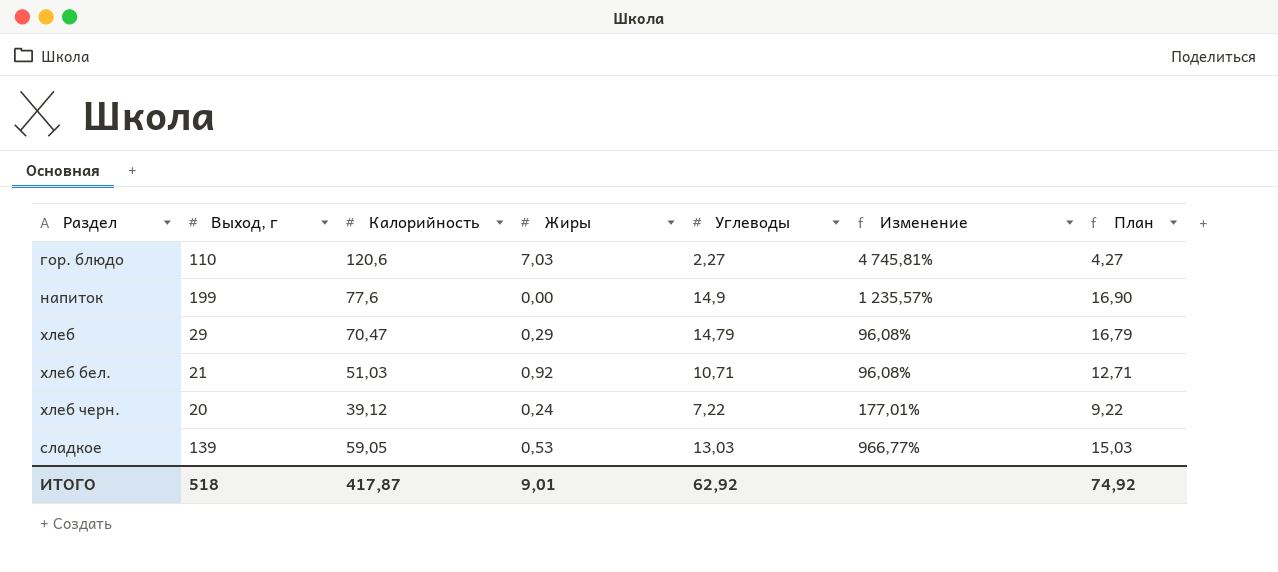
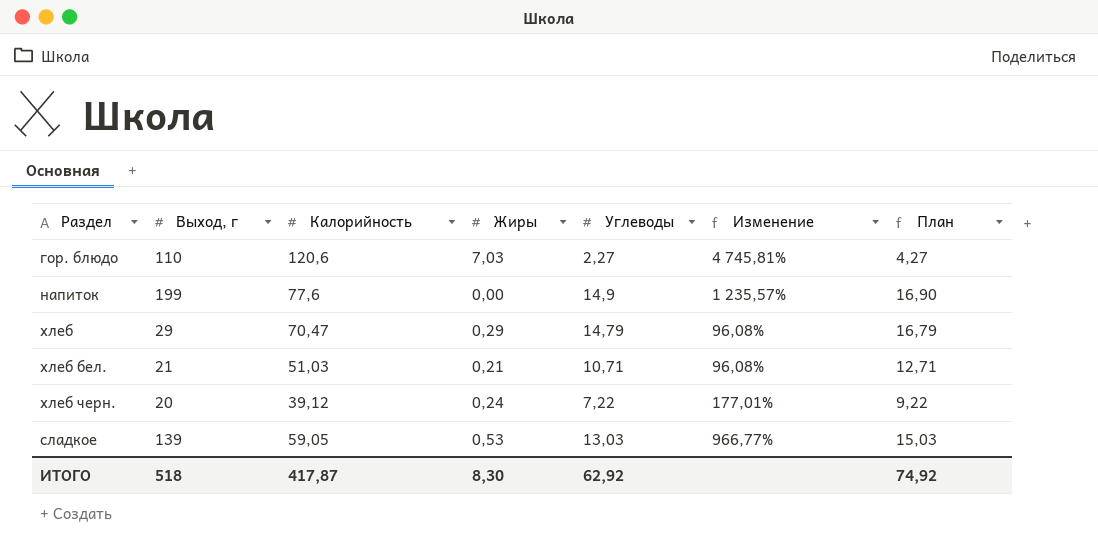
хлеб бел. | Жиры: 0,92 -> 0,21
ИТОГО | Жиры: 9,01 -> 8,30

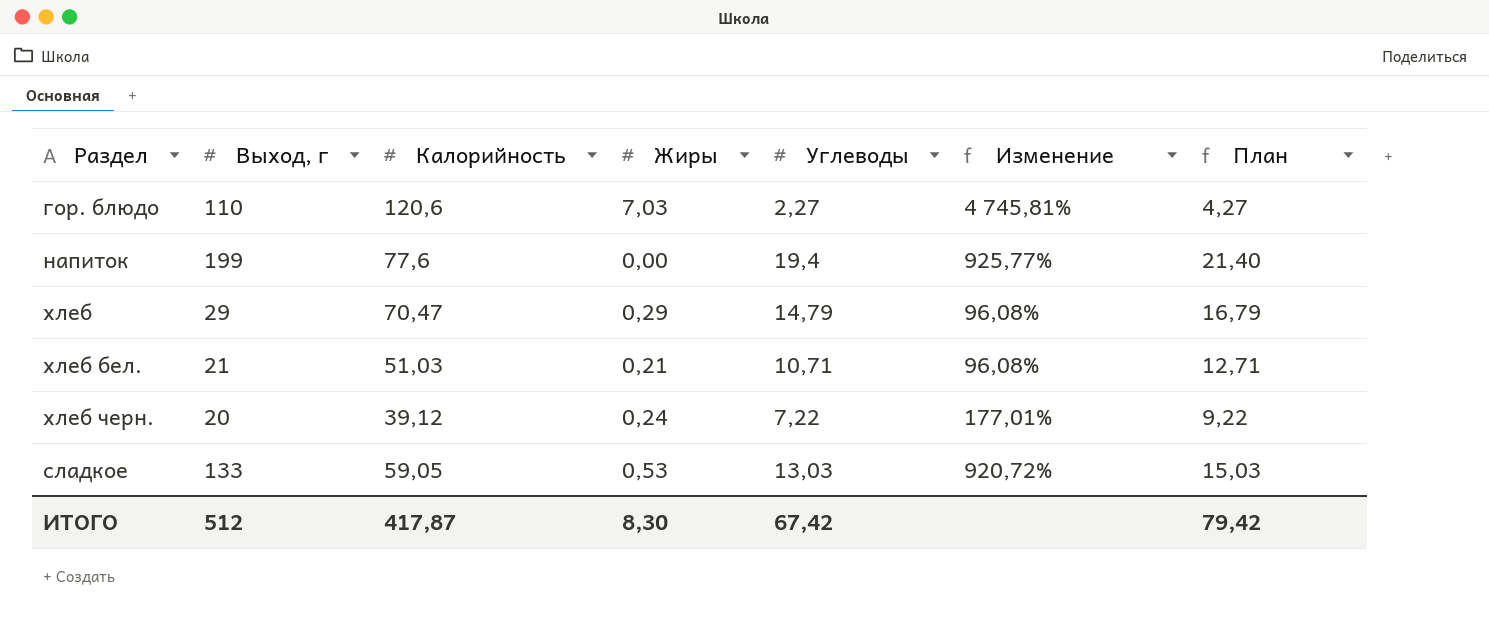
напиток | Углеводы: 14,9 -> 19,4
напиток | Изменение: 1 235,57% -> 925,77%
напиток | План: 16,90 -> 21,40
сладкое | Выход, г: 139 -> 133
сладкое | Изменение: 966,77% -> 920,72%
ИТОГО | Выход, г: 518 -> 512
ИТОГО | Углеводы: 62,92 -> 67,42
ИТОГО | План: 74,92 -> 79,42

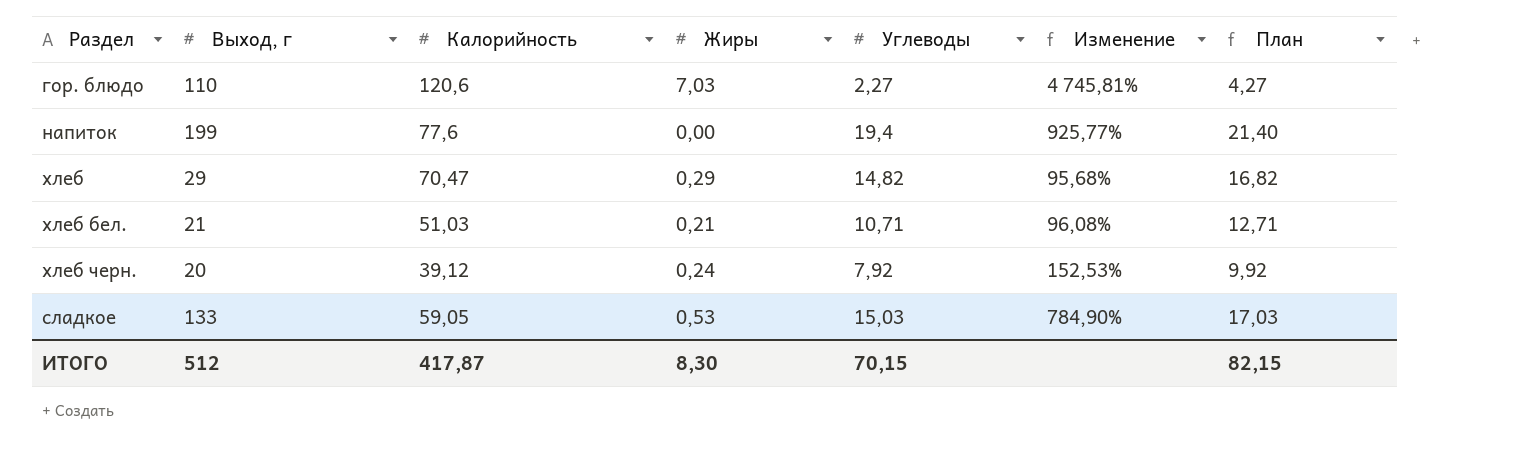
хлеб | Углеводы: 14,79 -> 14,82
хлеб | Изменение: 96,08% -> 95,68%
хлеб | План: 16,79 -> 16,82
хлеб черн. | Углеводы: 7,22 -> 7,92
хлеб черн. | Изменение: 177,01% -> 152,53%
хлеб черн. | План: 9,22 -> 9,92
сладкое | Углеводы: 13,03 -> 15,03
сладкое | Изменение: 920,72% -> 784,90%
сладкое | План: 15,03 -> 17,03
ИТОГО | Углеводы: 67,42 -> 70,15
ИТОГО | План: 79,42 -> 82,15

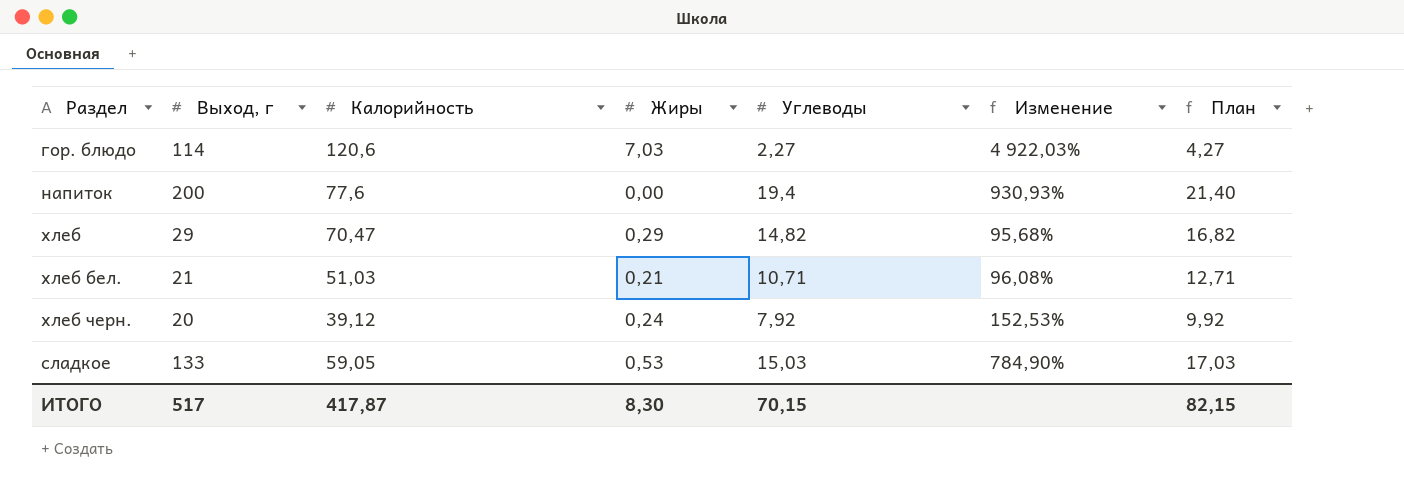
гор. блюдо | Выход, г: 110 -> 114
гор. блюдо | Изменение: 4 745,81% -> 4 922,03%
напиток | Выход, г: 199 -> 200
напиток | Изменение: 925,77% -> 930,93%
ИТОГО | Выход, г: 512 -> 517

